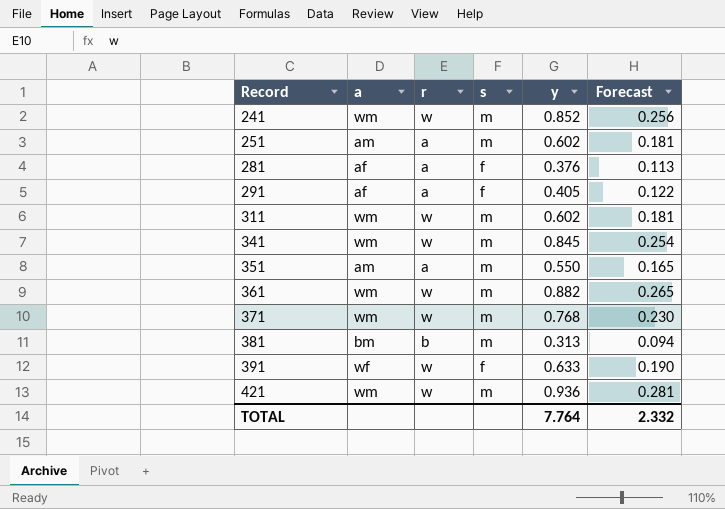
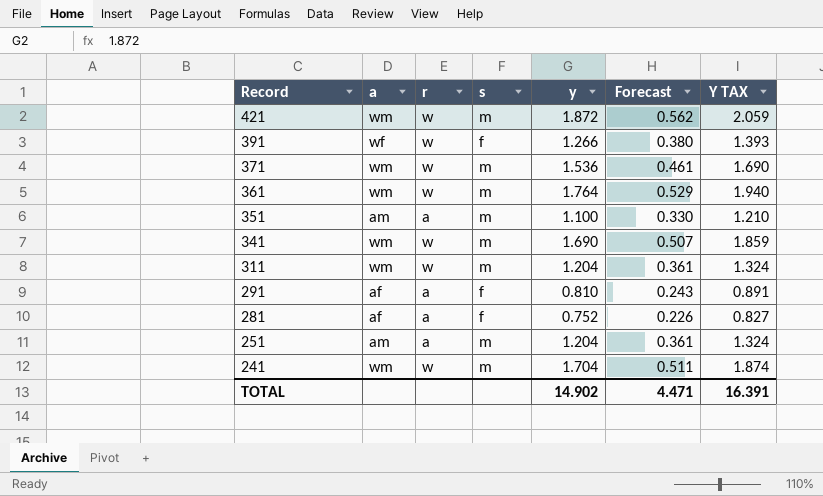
row order: Record ascending -> Record descending
column Y TAX | formula: none -> [y] * 1.1
row 381: bm | b | m | 0.313 | 0.094 -> none
421 | y: 0.936 -> 1.872
421 | Forecast: 0.281 -> 0.562
391 | y: 0.633 -> 1.266
391 | Forecast: 0.190 -> 0.380
371 | y: 0.768 -> 1.536
371 | Forecast: 0.230 -> 0.461
361 | y: 0.882 -> 1.764
361 | Forecast: 0.265 -> 0.529
351 | y: 0.550 -> 1.100
351 | Forecast: 0.165 -> 0.330
341 | y: 0.845 -> 1.690
341 | Forecast: 0.254 -> 0.507
311 | y: 0.602 -> 1.204
311 | Forecast: 0.181 -> 0.361
291 | y: 0.405 -> 0.810
291 | Forecast: 0.122 -> 0.243
281 | y: 0.376 -> 0.752
281 | Forecast: 0.113 -> 0.226
251 | y: 0.602 -> 1.204
251 | Forecast: 0.181 -> 0.361
241 | y: 0.852 -> 1.704
241 | Forecast: 0.256 -> 0.511
TOTAL | y: 7.764 -> 14.902
TOTAL | Forecast: 2.332 -> 4.471

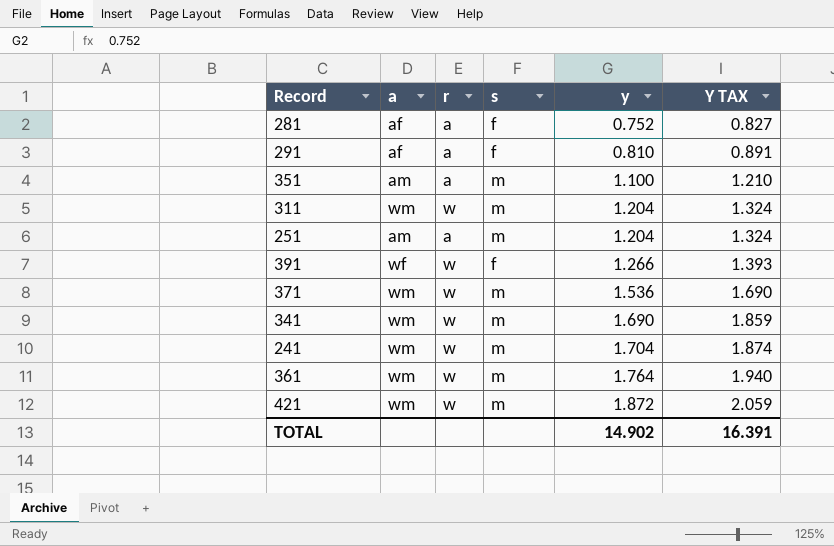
row order: Record descending -> y ascending
column Forecast | formula: [y] * 0.3 -> none

